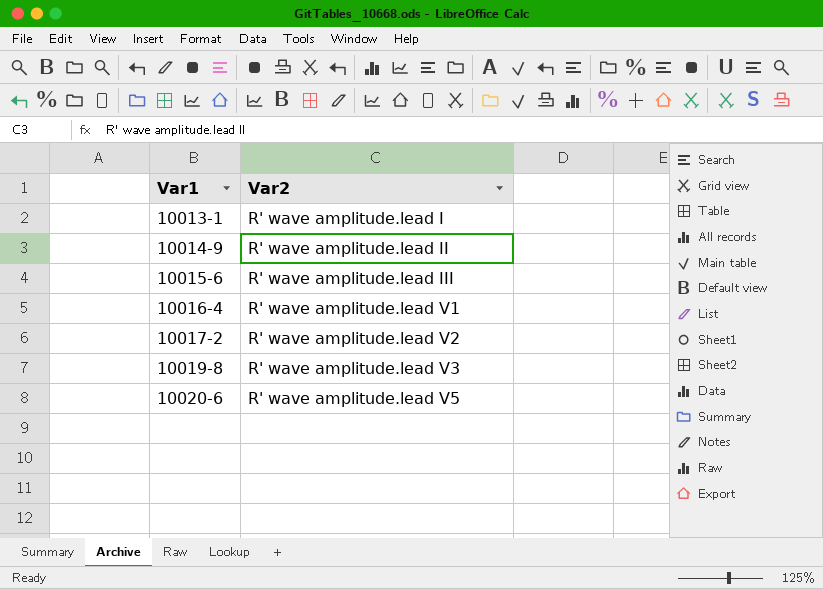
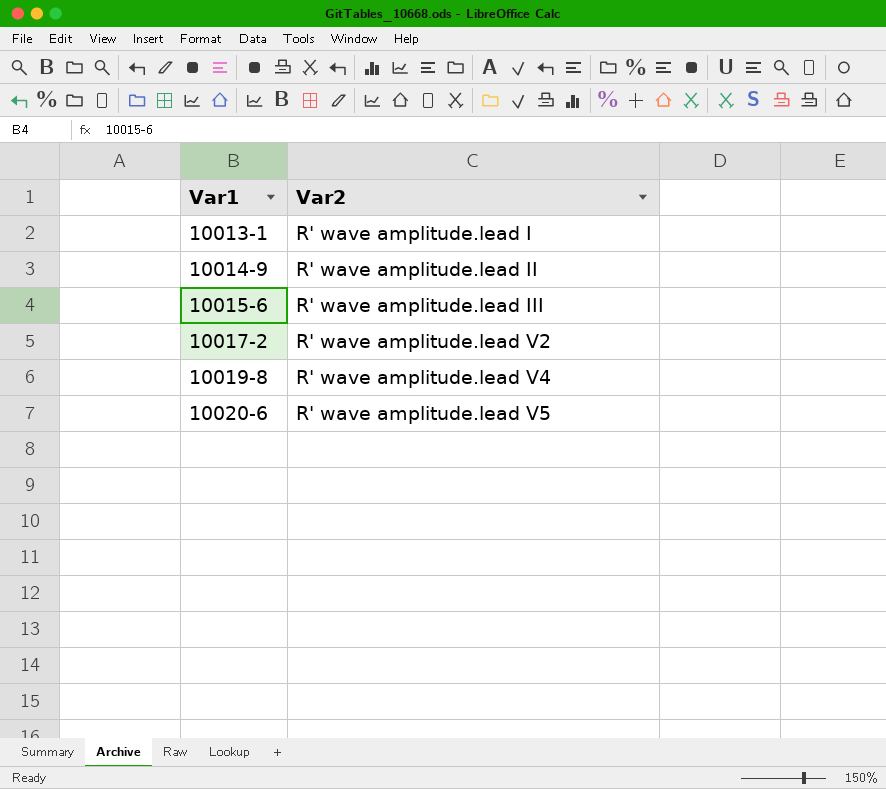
row 10016-4: R' wave amplitude.lead V1 -> none
10019-8 | Var2: R' wave amplitude.lead V3 -> R' wave amplitude.lead V4

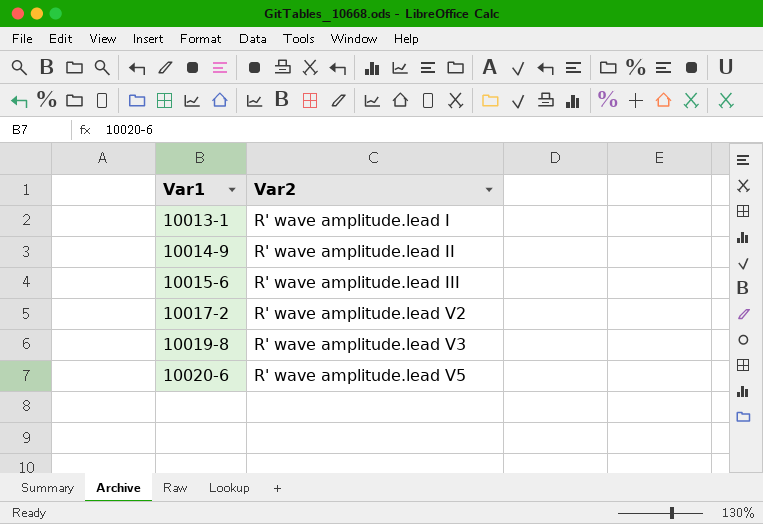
10019-8 | Var2: R' wave amplitude.lead V4 -> R' wave amplitude.lead V3

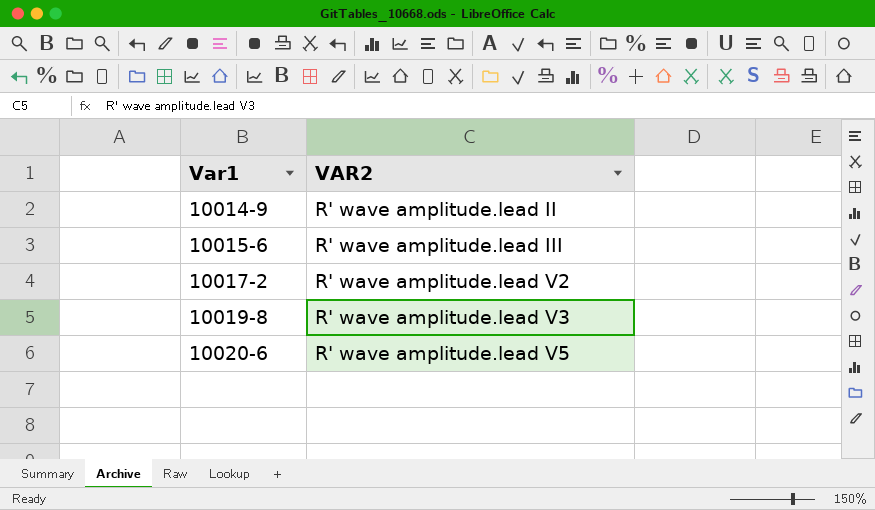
column name: Var2 -> VAR2
row 10013-1: R' wave amplitude.lead I -> none

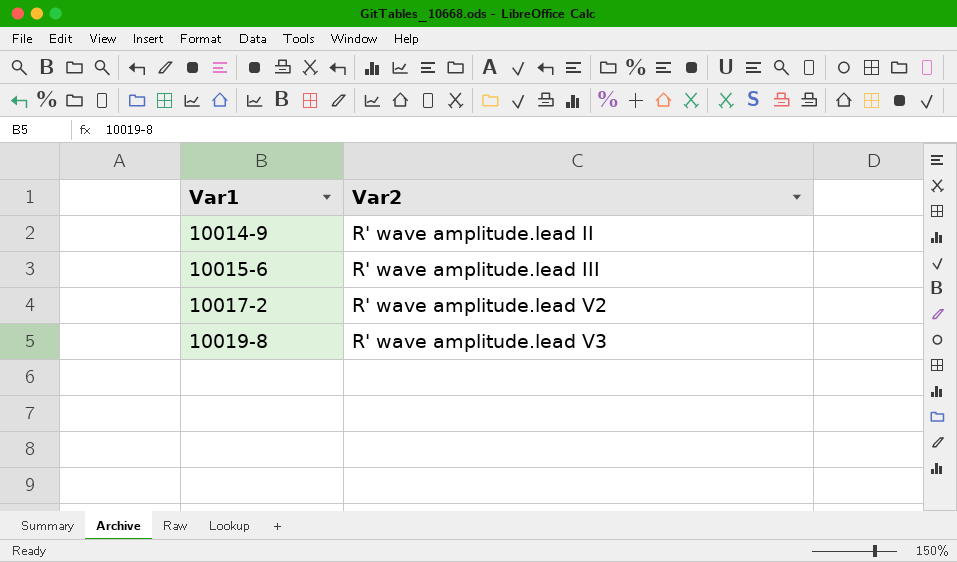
column name: VAR2 -> Var2
row 10020-6: R' wave amplitude.lead V5 -> none

